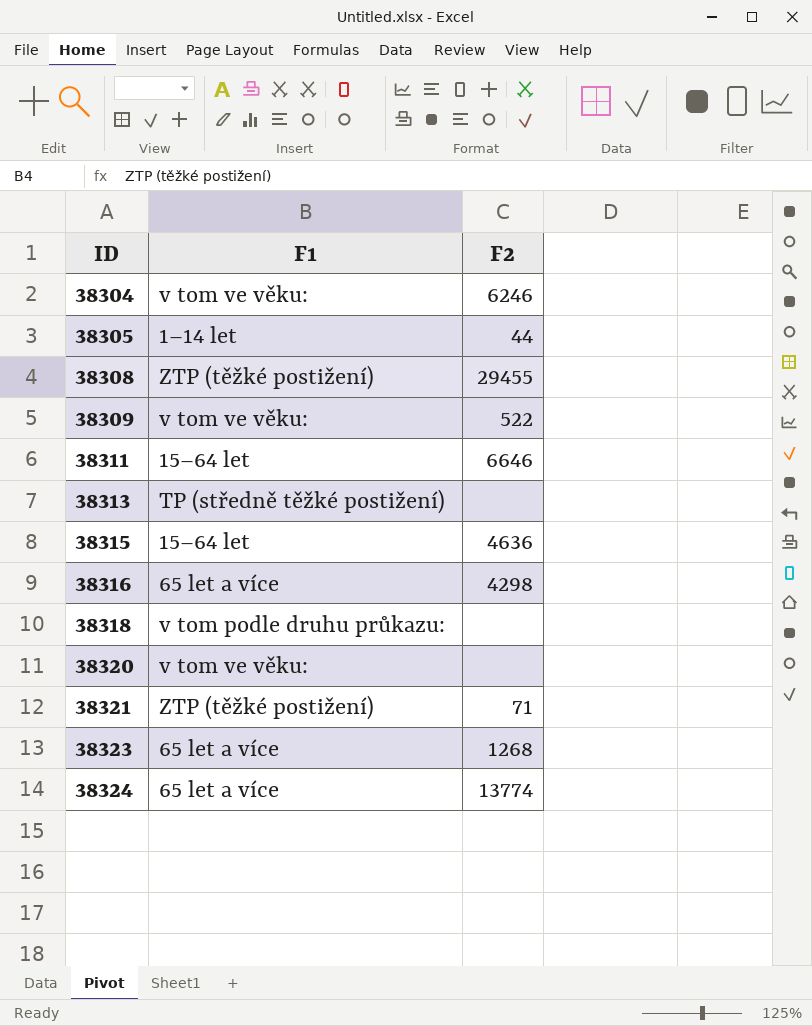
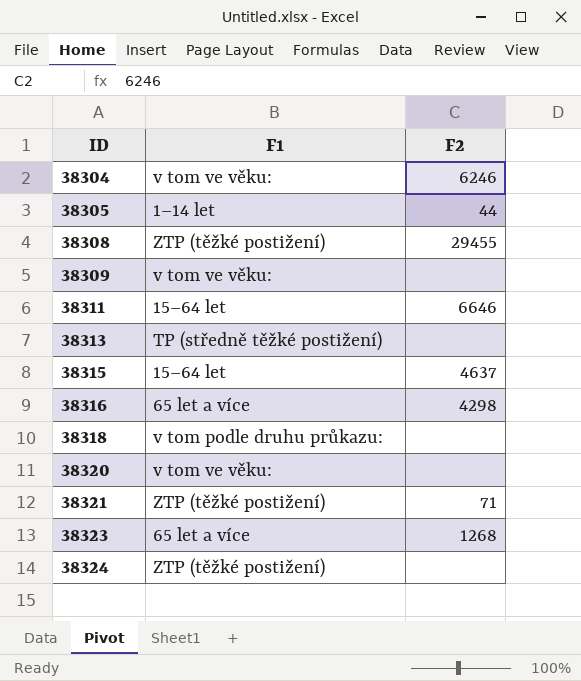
38309 | F2: 522 -> none
38315 | F2: 4636 -> 4637
38324 | F1: 65 let a více -> ZTP (těžké postižení)
38324 | F2: 13774 -> none

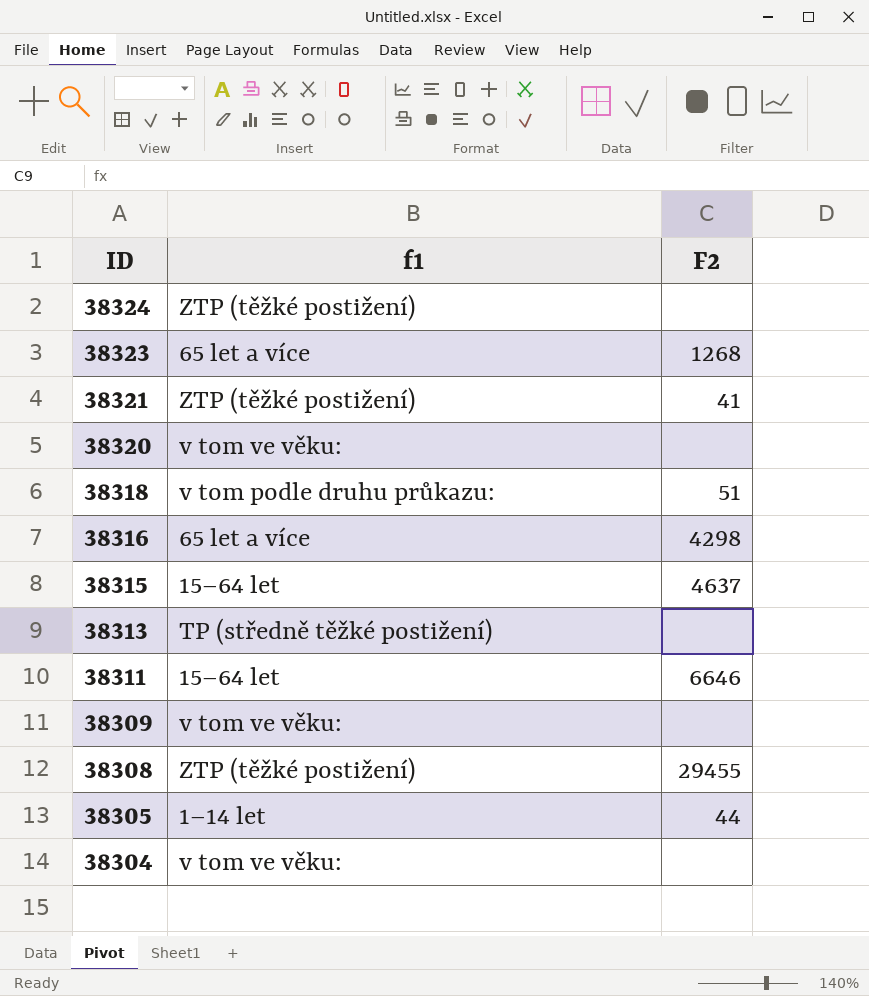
row order: ID ascending -> ID descending
column name: F1 -> f1
38321 | F2: 71 -> 41
38318 | F2: none -> 51
38304 | F2: 6246 -> none

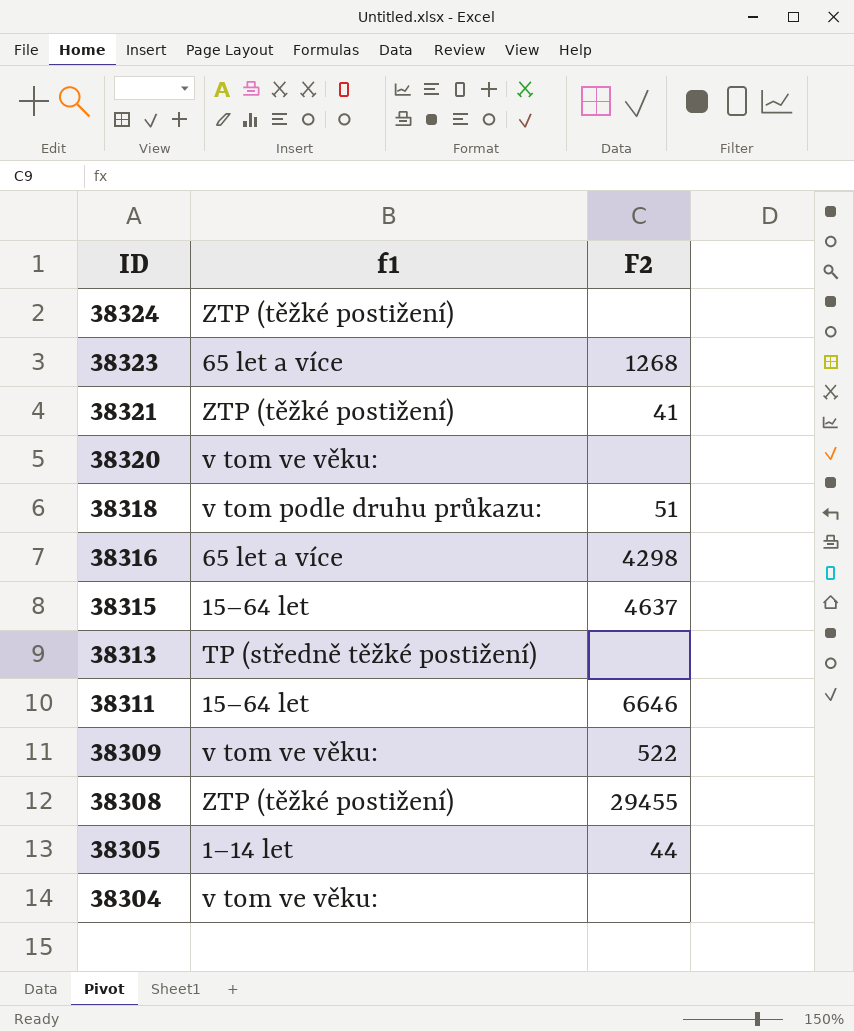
38309 | F2: none -> 522

